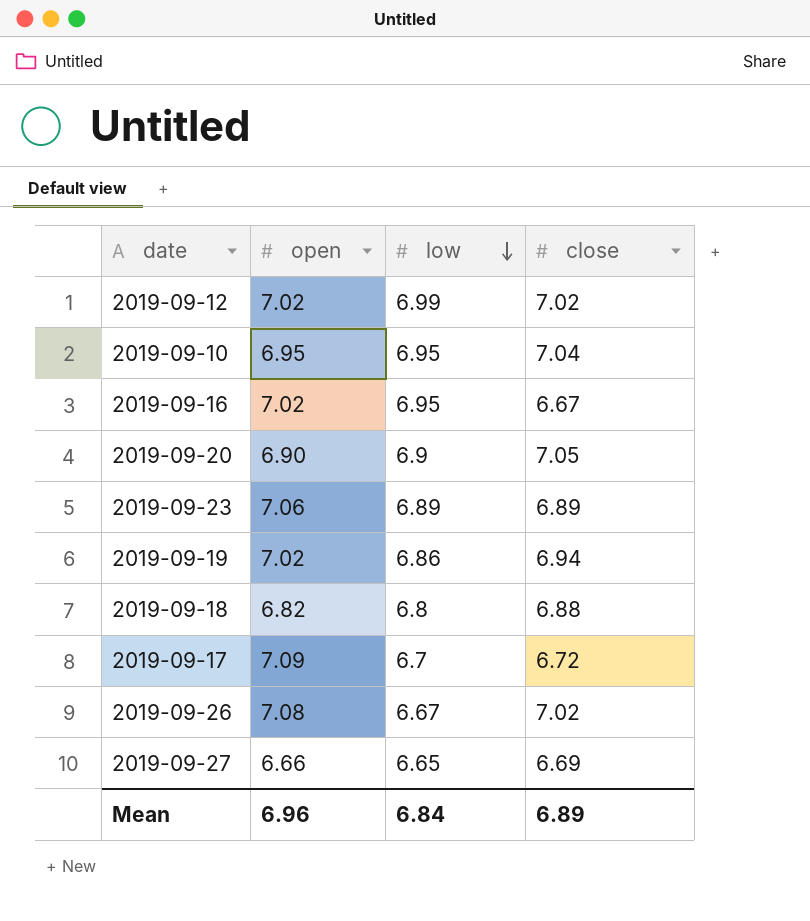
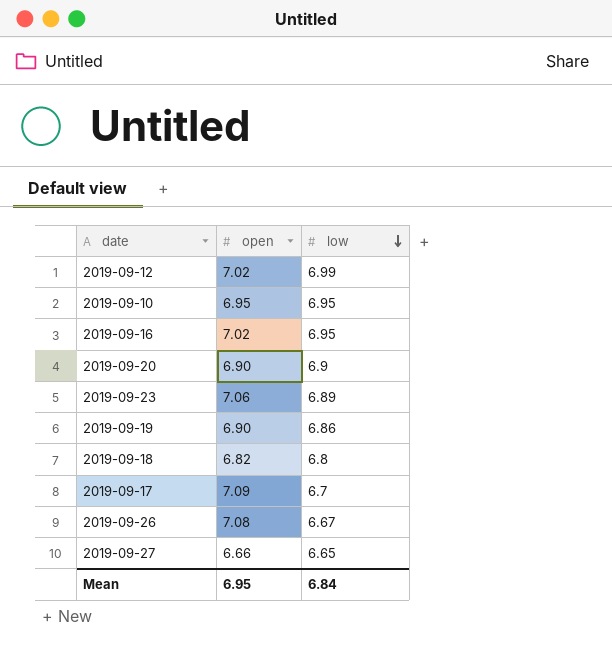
column close | position: 4 -> none
2019-09-19 | open: 7.02 -> 6.90
Mean | open: 6.96 -> 6.95

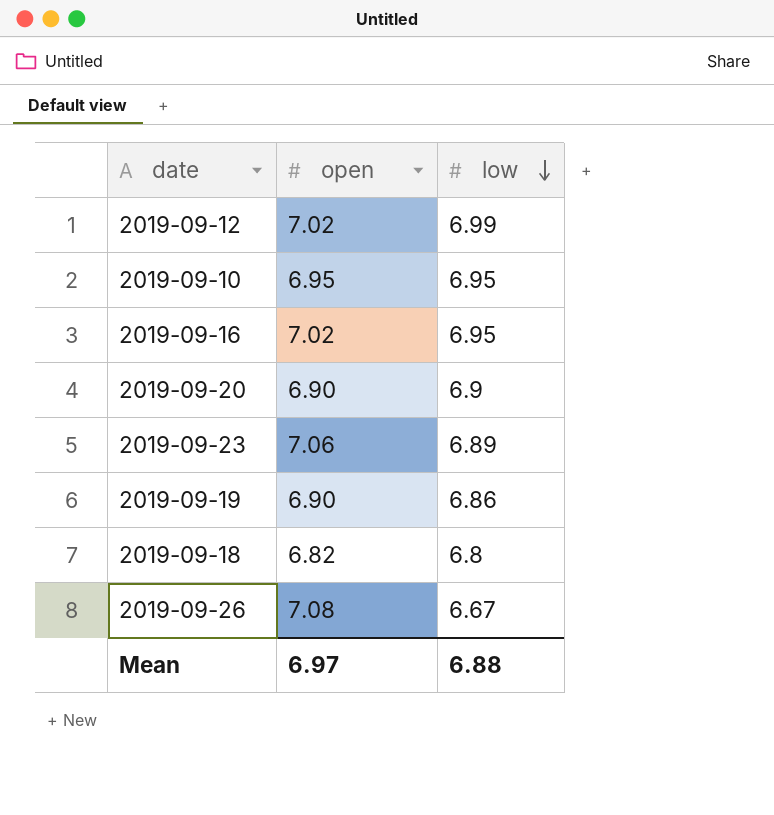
row 2019-09-17: 7.09 | 6.7 -> none
row 2019-09-27: 6.66 | 6.65 -> none
Mean | open: 6.95 -> 6.97
Mean | low: 6.84 -> 6.88

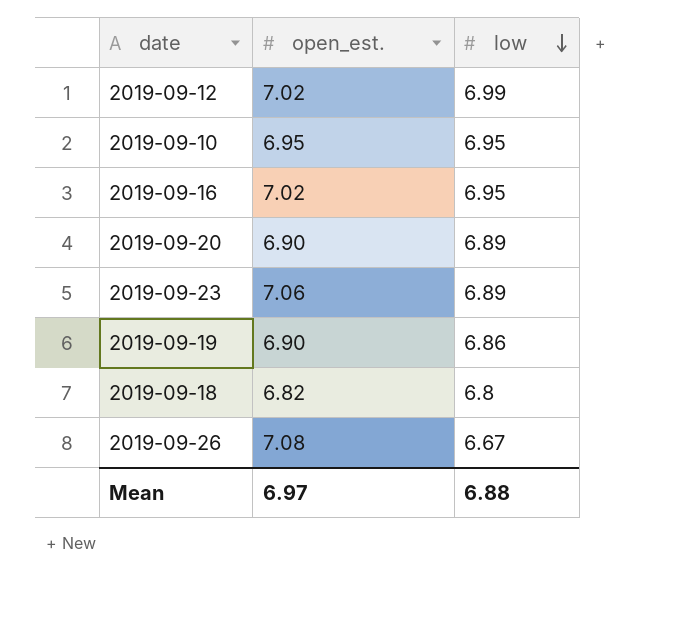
column name: open -> open_est.
2019-09-20 | low: 6.9 -> 6.89

